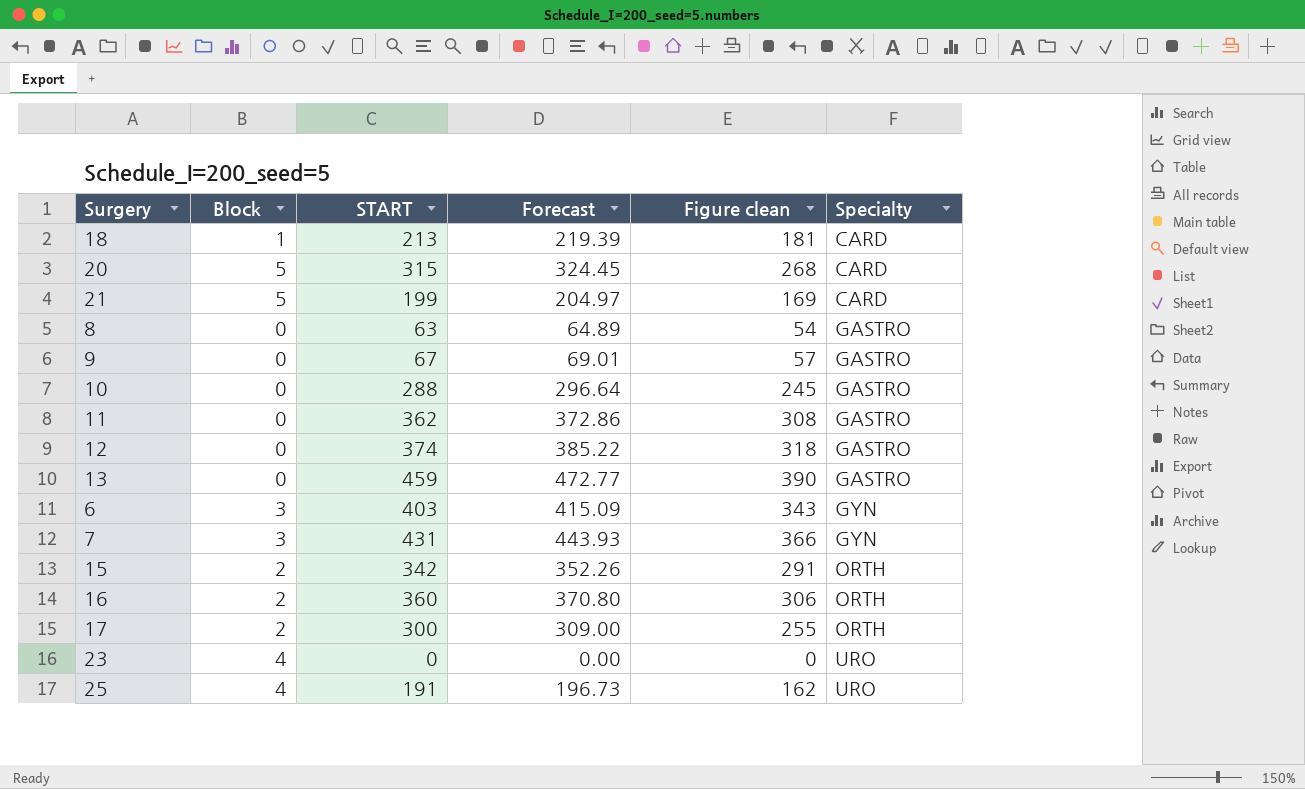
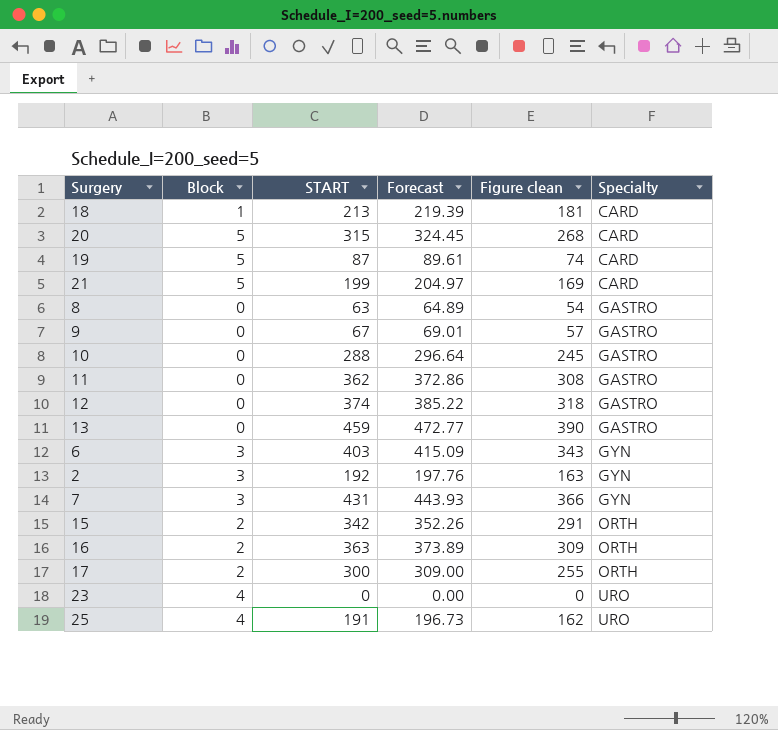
row 19: none -> 5 | 87 | 89.61 | 74 | CARD
row 2: none -> 3 | 192 | 197.76 | 163 | GYN
16 | START: 360 -> 363
16 | Forecast: 370.80 -> 373.89
16 | Figure clean: 306 -> 309

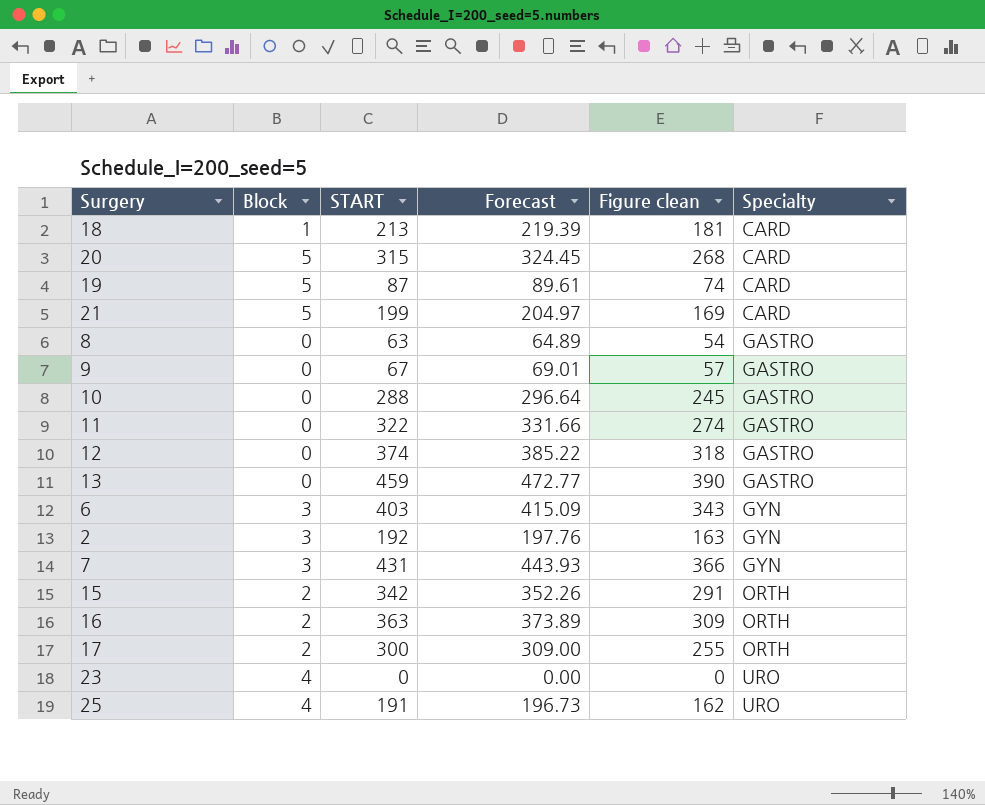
11 | START: 362 -> 322
11 | Forecast: 372.86 -> 331.66
11 | Figure clean: 308 -> 274

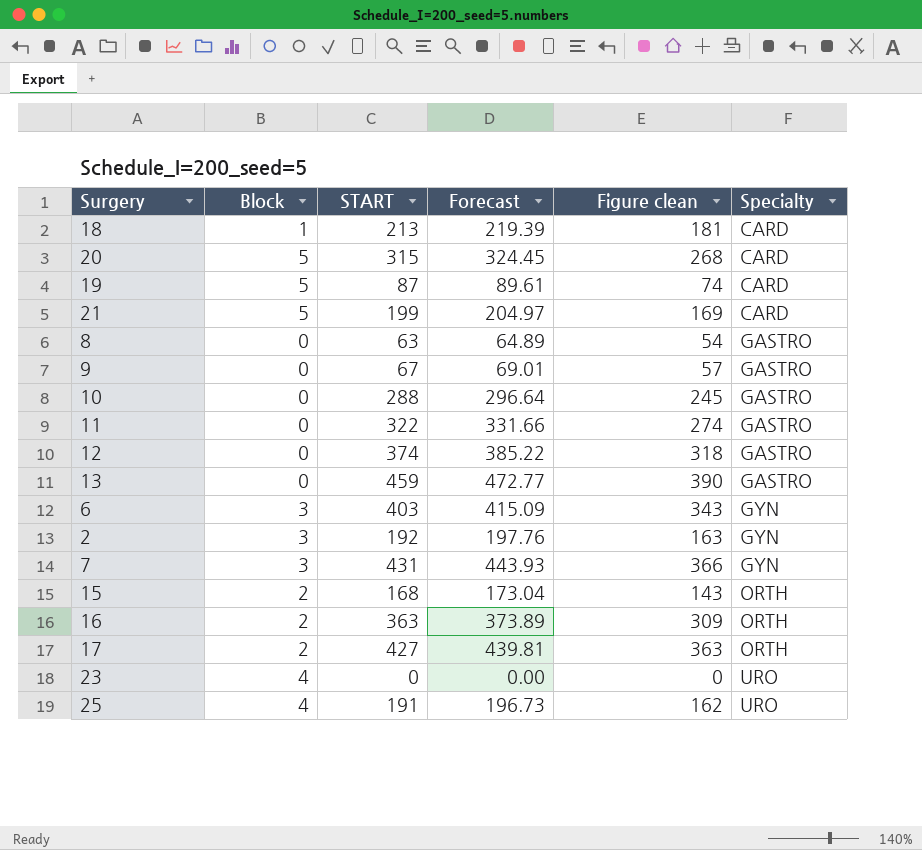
15 | START: 342 -> 168
15 | Forecast: 352.26 -> 173.04
15 | Figure clean: 291 -> 143
17 | START: 300 -> 427
17 | Forecast: 309.00 -> 439.81
17 | Figure clean: 255 -> 363

